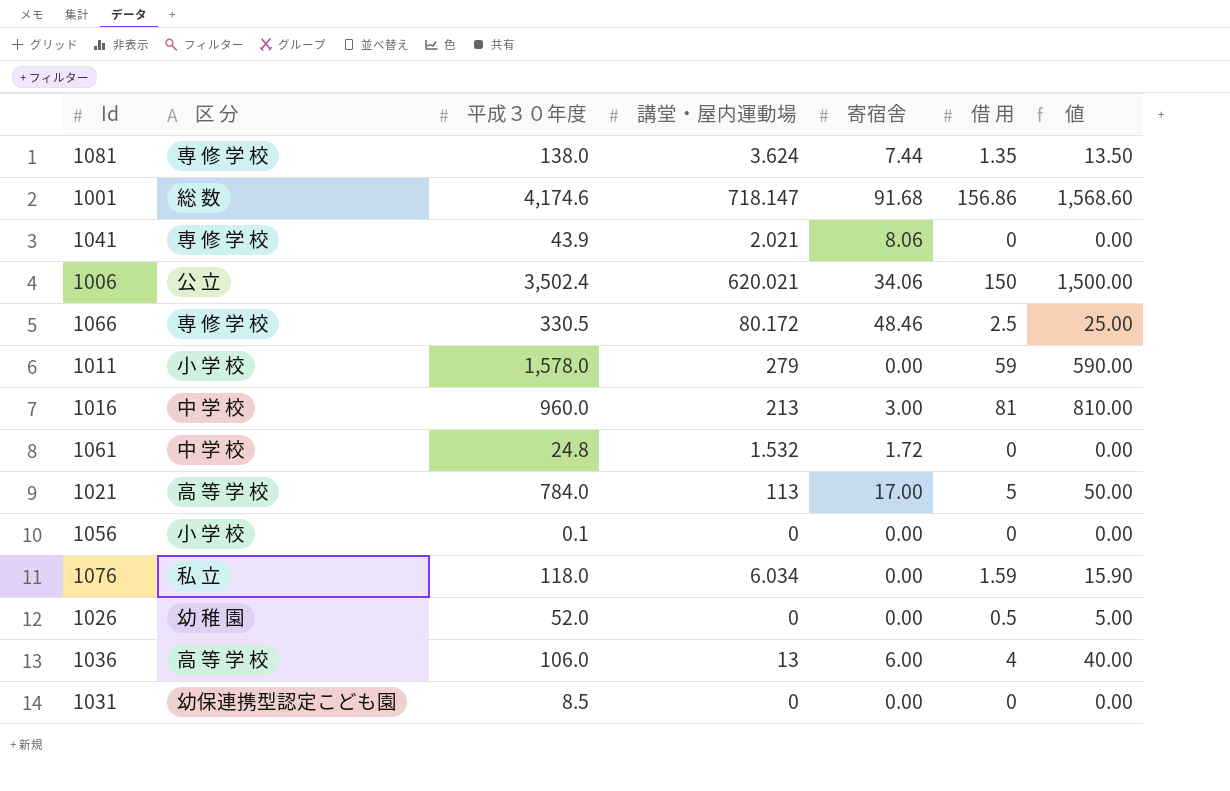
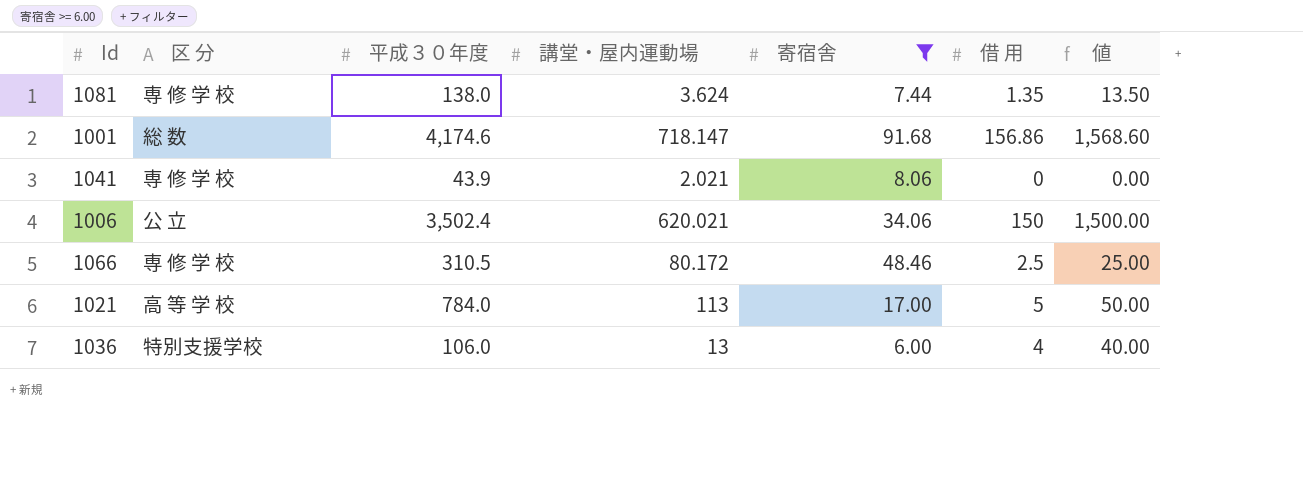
filter: none -> 寄宿舎 >= 6.00
1066 | 平成３０年度: 330.5 -> 310.5
1036 | 区 分: 高 等 学 校 -> 特別支援学校

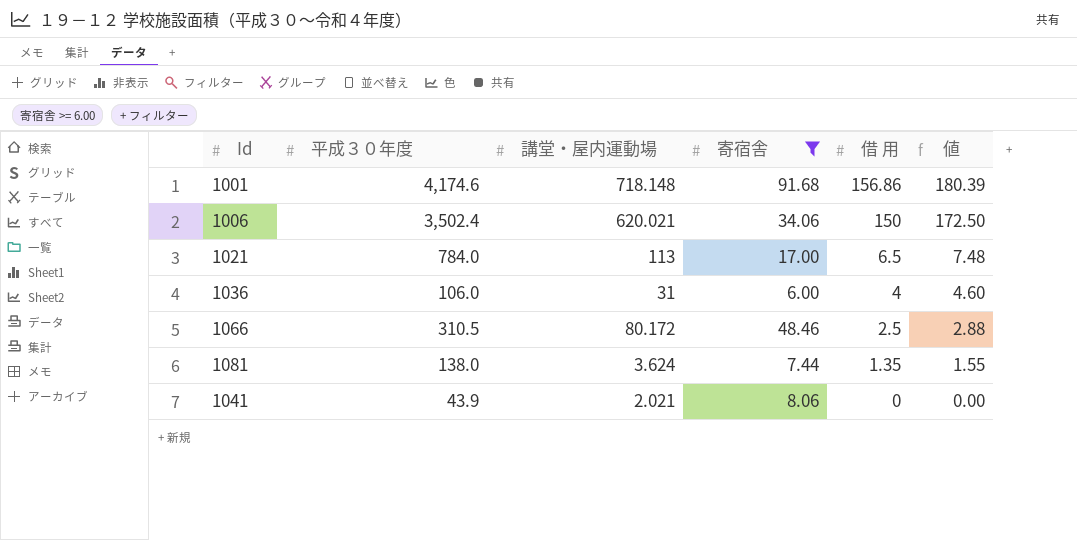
row order: none -> 借 用 descending
column 区 分 | position: 2 -> none
column 値 | formula: [借 用] * 10 -> [借 用] * 1.15
1001 | 講堂・屋内運動場: 718.147 -> 718.148
1021 | 借 用: 5 -> 6.5
1036 | 講堂・屋内運動場: 13 -> 31

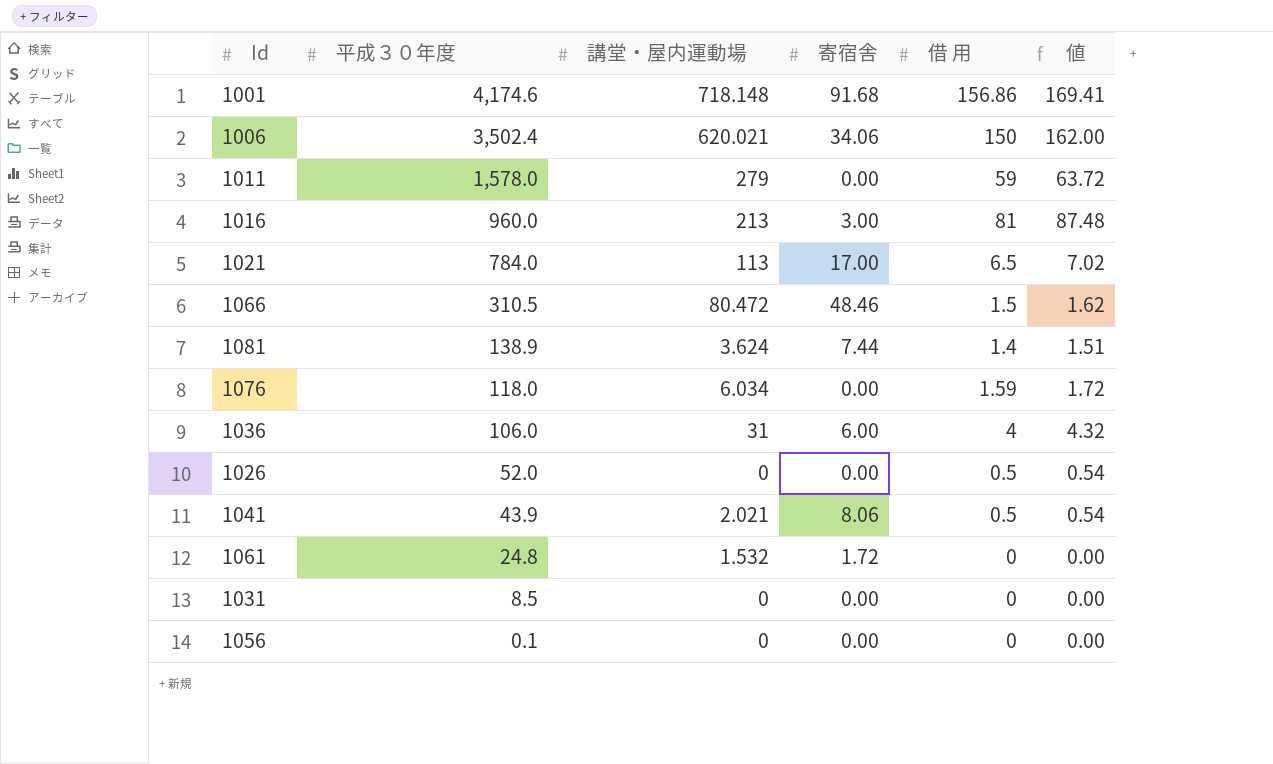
filter: 寄宿舎 >= 6.00 -> none
row order: 借 用 descending -> 平成３０年度 descending
column 値 | formula: [借 用] * 1.15 -> [借 用] * 1.08
1066 | 講堂・屋内運動場: 80.172 -> 80.472
1066 | 借 用: 2.5 -> 1.5
1081 | 平成３０年度: 138.0 -> 138.9
1081 | 借 用: 1.35 -> 1.4
1041 | 借 用: 0 -> 0.5

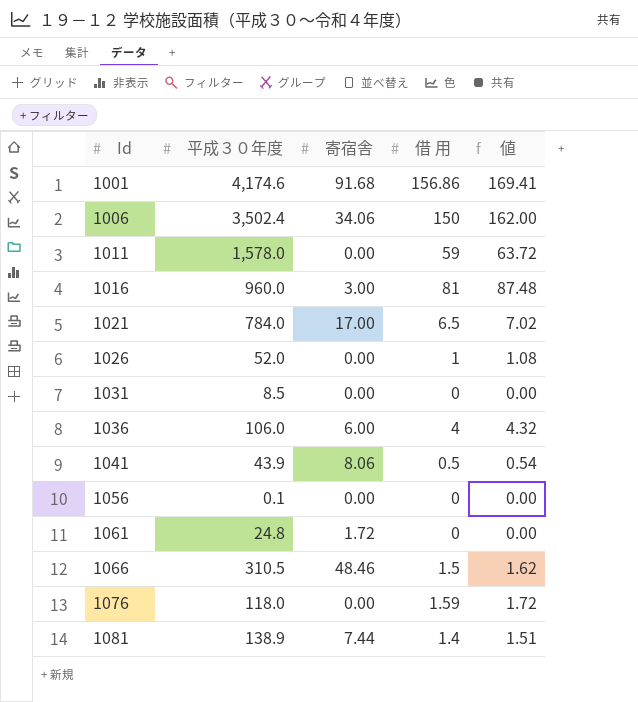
row order: 平成３０年度 descending -> Id ascending
column 講堂・屋内運動場 | position: 3 -> none
1026 | 借 用: 0.5 -> 1
1026 | 値: 0.54 -> 1.08

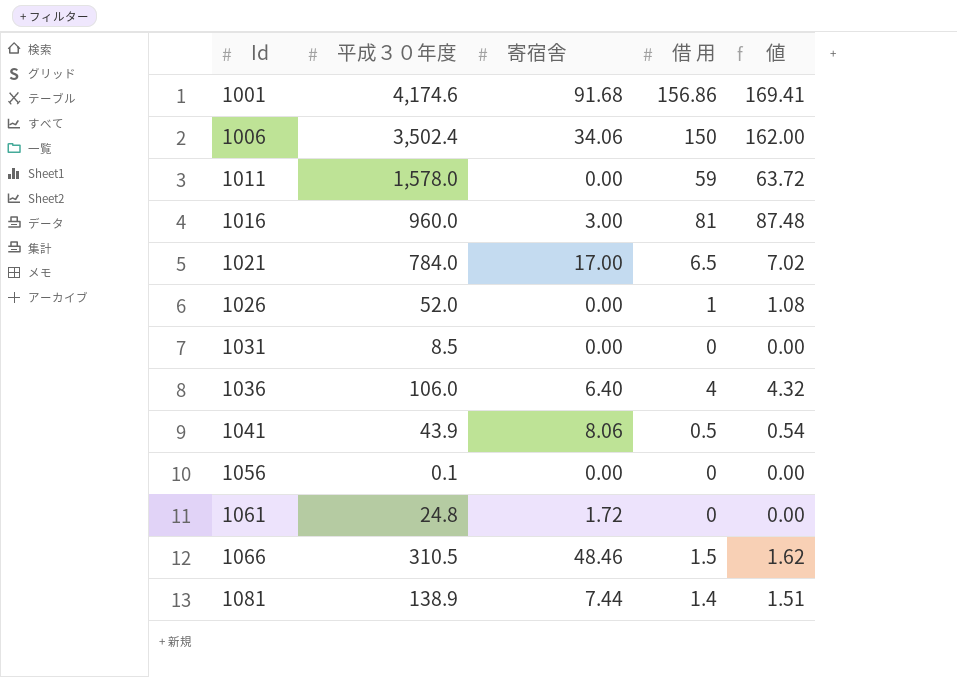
row 1076: 118.0 | 0.00 | 1.59 | 1.72 -> none
1036 | 寄宿舎: 6.00 -> 6.40

